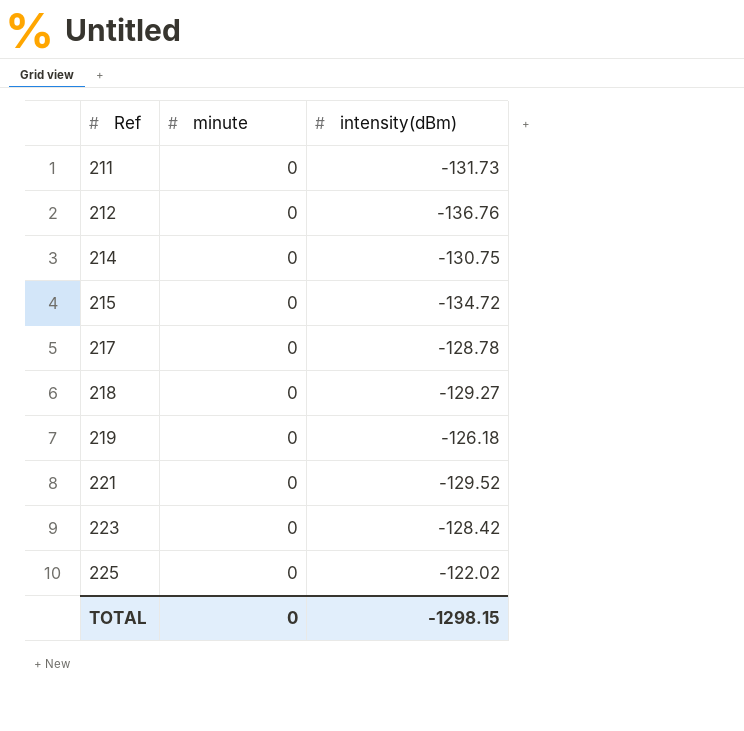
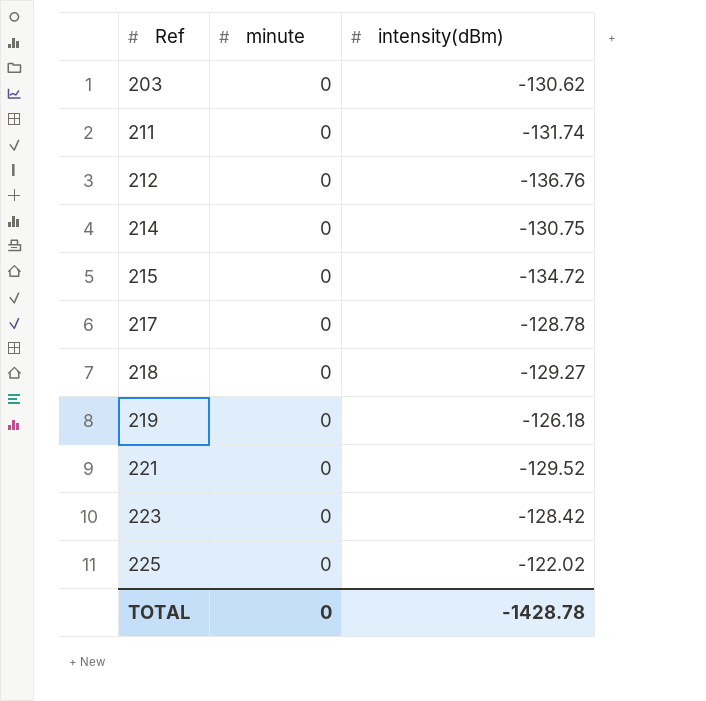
row 203: none -> 0 | -130.62
211 | intensity(dBm): -131.73 -> -131.74
TOTAL | intensity(dBm): -1298.15 -> -1428.78

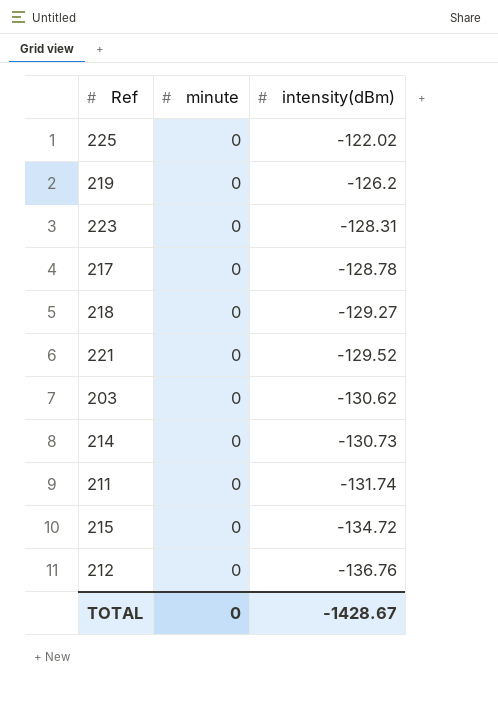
row order: Ref ascending -> intensity(dBm) descending
219 | intensity(dBm): -126.18 -> -126.2
223 | intensity(dBm): -128.42 -> -128.31
214 | intensity(dBm): -130.75 -> -130.73
TOTAL | intensity(dBm): -1428.78 -> -1428.67

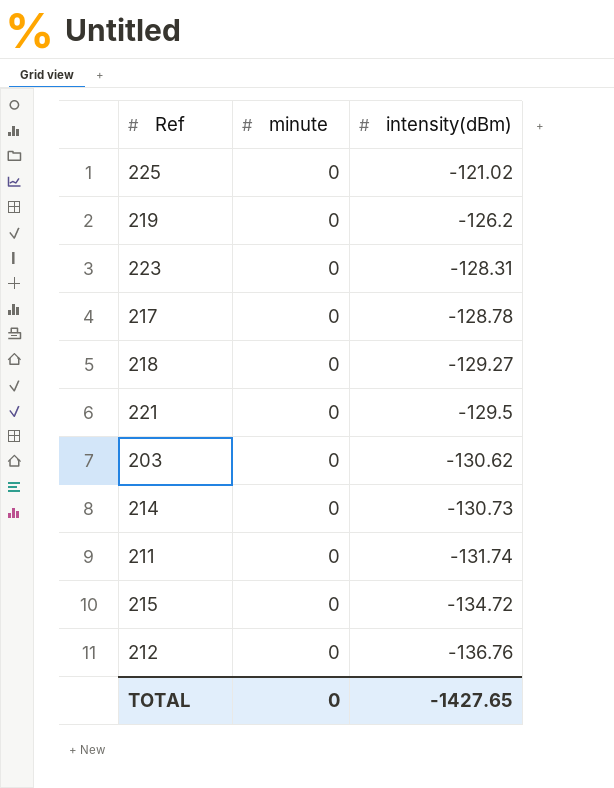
225 | intensity(dBm): -122.02 -> -121.02
221 | intensity(dBm): -129.52 -> -129.5
TOTAL | intensity(dBm): -1428.67 -> -1427.65

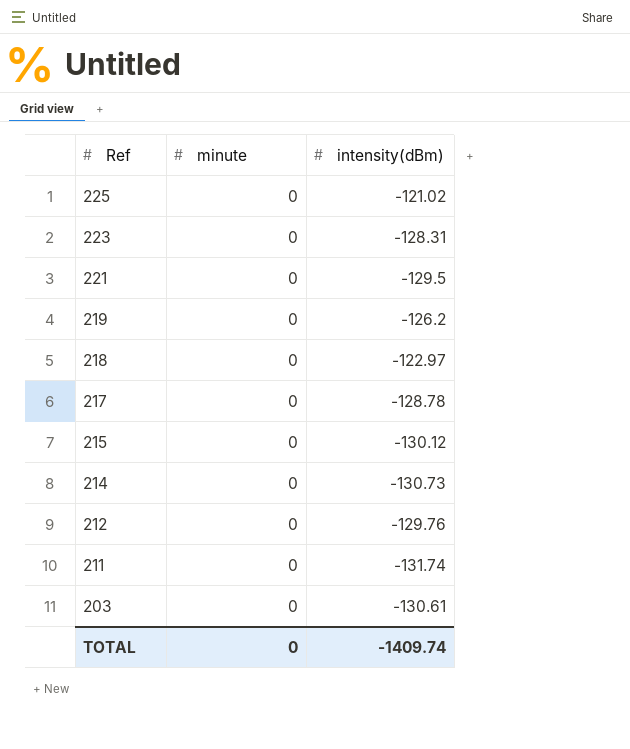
row order: intensity(dBm) descending -> Ref descending
218 | intensity(dBm): -129.27 -> -122.97
215 | intensity(dBm): -134.72 -> -130.12
212 | intensity(dBm): -136.76 -> -129.76
203 | intensity(dBm): -130.62 -> -130.61
TOTAL | intensity(dBm): -1427.65 -> -1409.74

